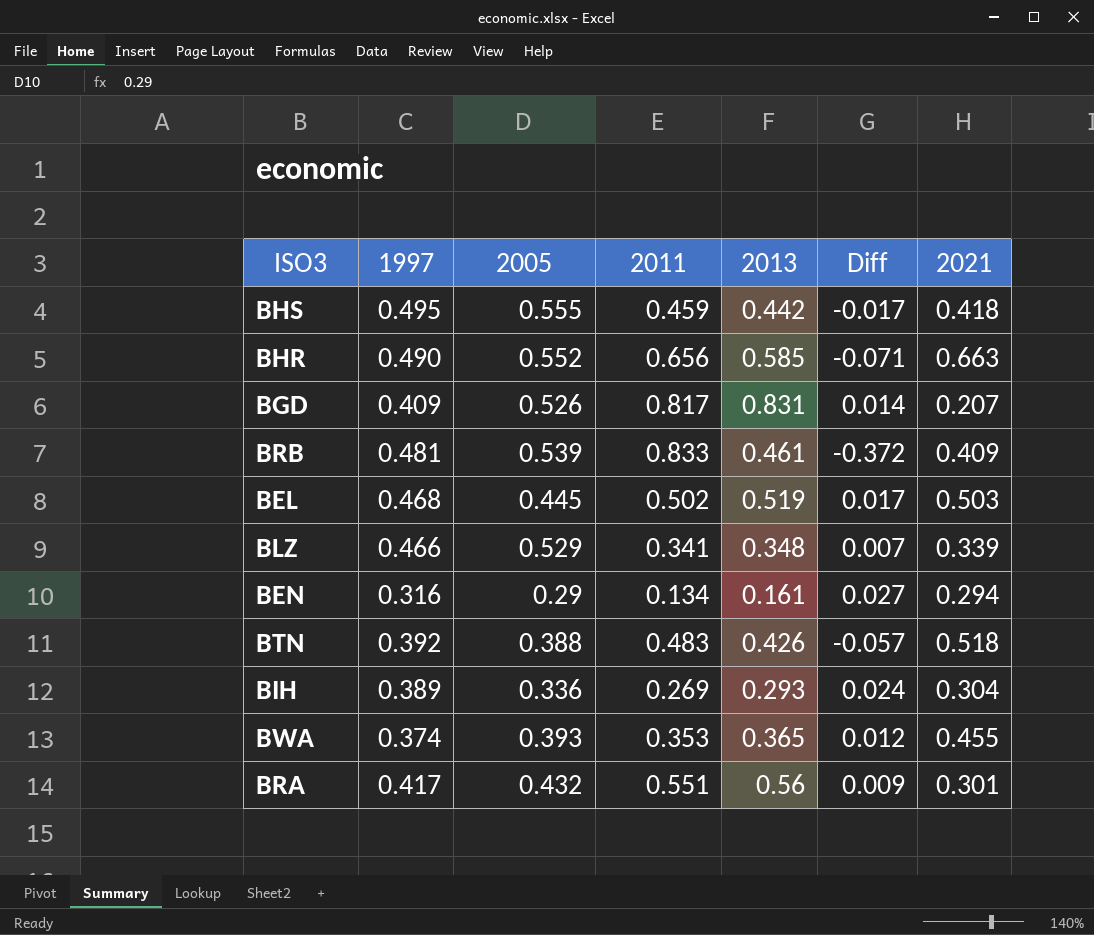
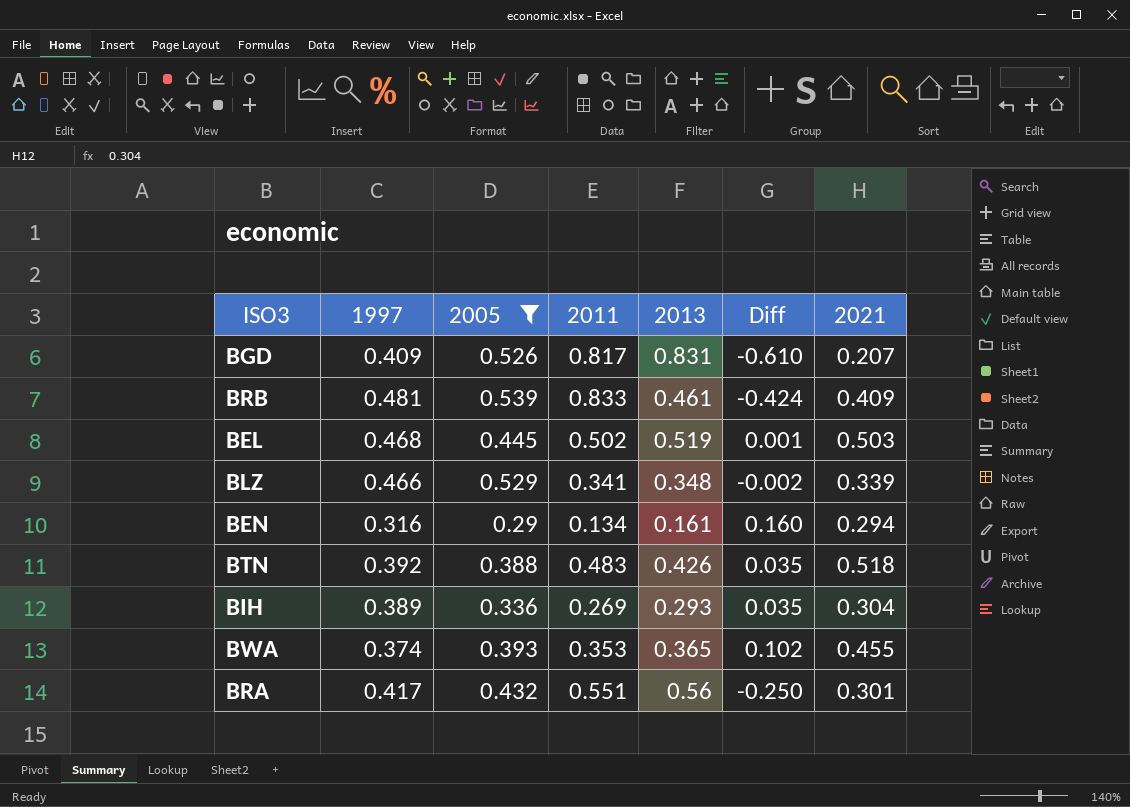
filter: none -> 2005 <= 0.539
column Diff | formula: [2013] - [2011] -> [2021] - [2011]

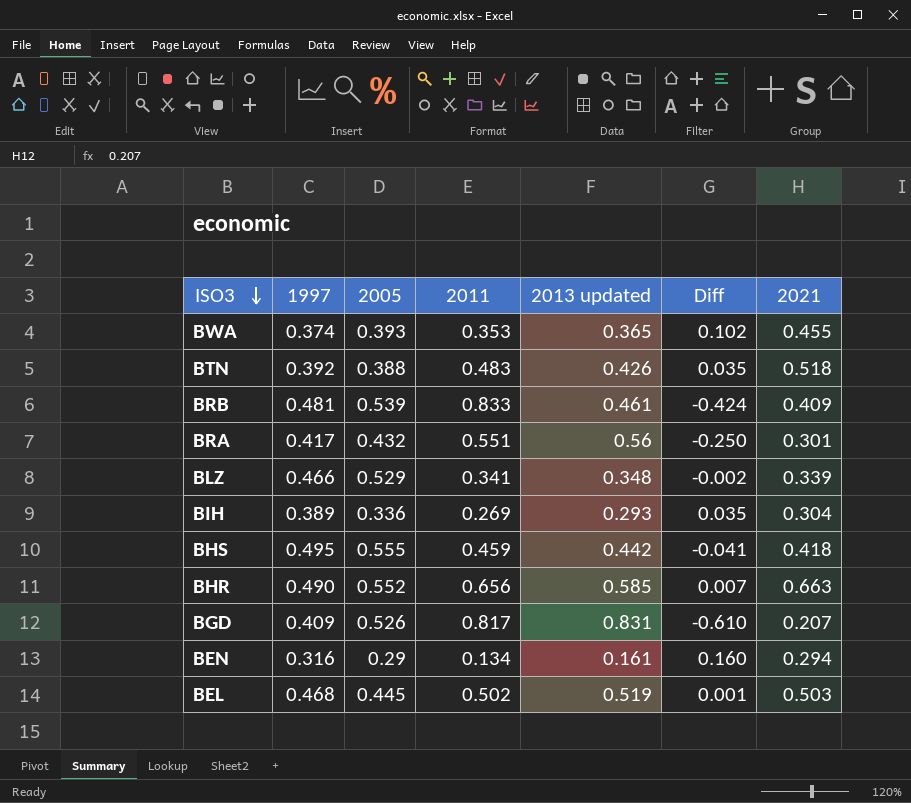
filter: 2005 <= 0.539 -> none
row order: none -> ISO3 descending
column name: 2013 -> 2013 updated

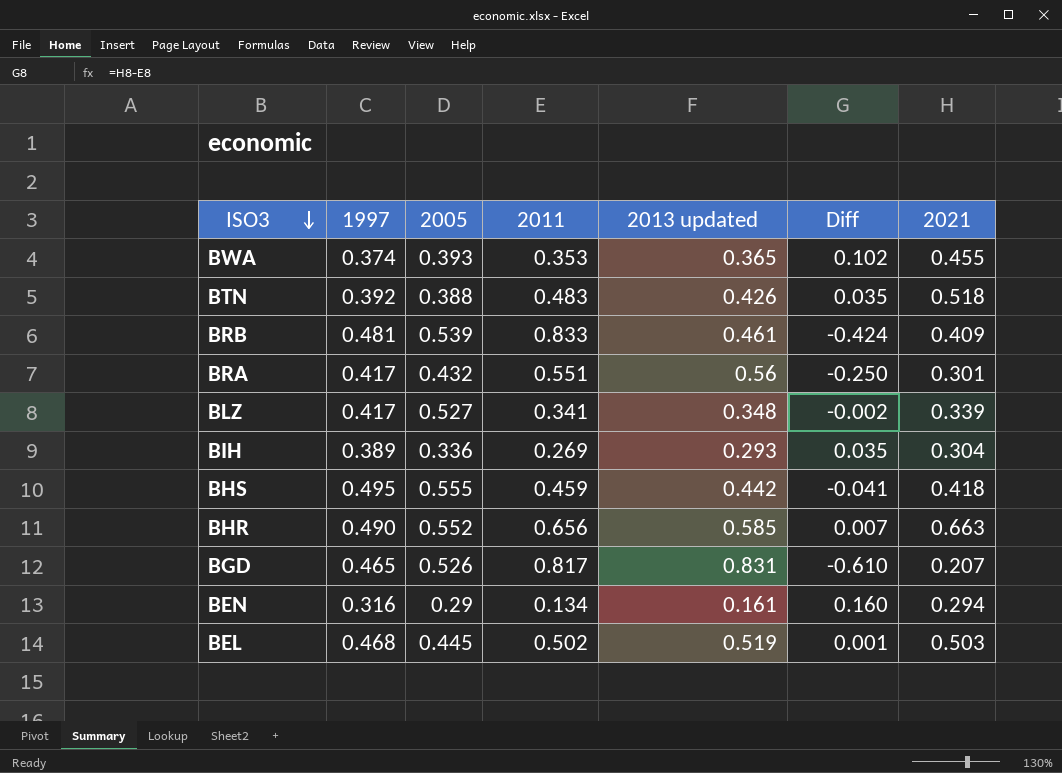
BLZ | 1997: 0.466 -> 0.417
BLZ | 2005: 0.529 -> 0.527
BGD | 1997: 0.409 -> 0.465

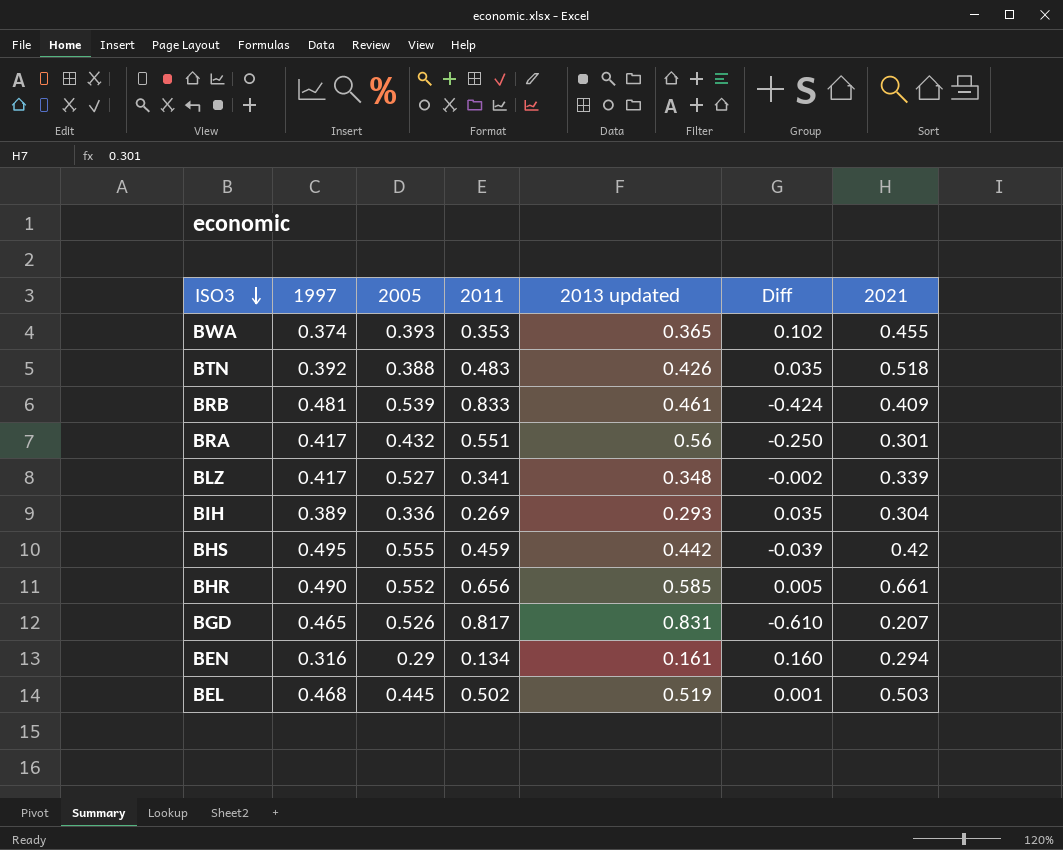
BHS | Diff: -0.041 -> -0.039
BHS | 2021: 0.418 -> 0.42
BHR | Diff: 0.007 -> 0.005
BHR | 2021: 0.663 -> 0.661

